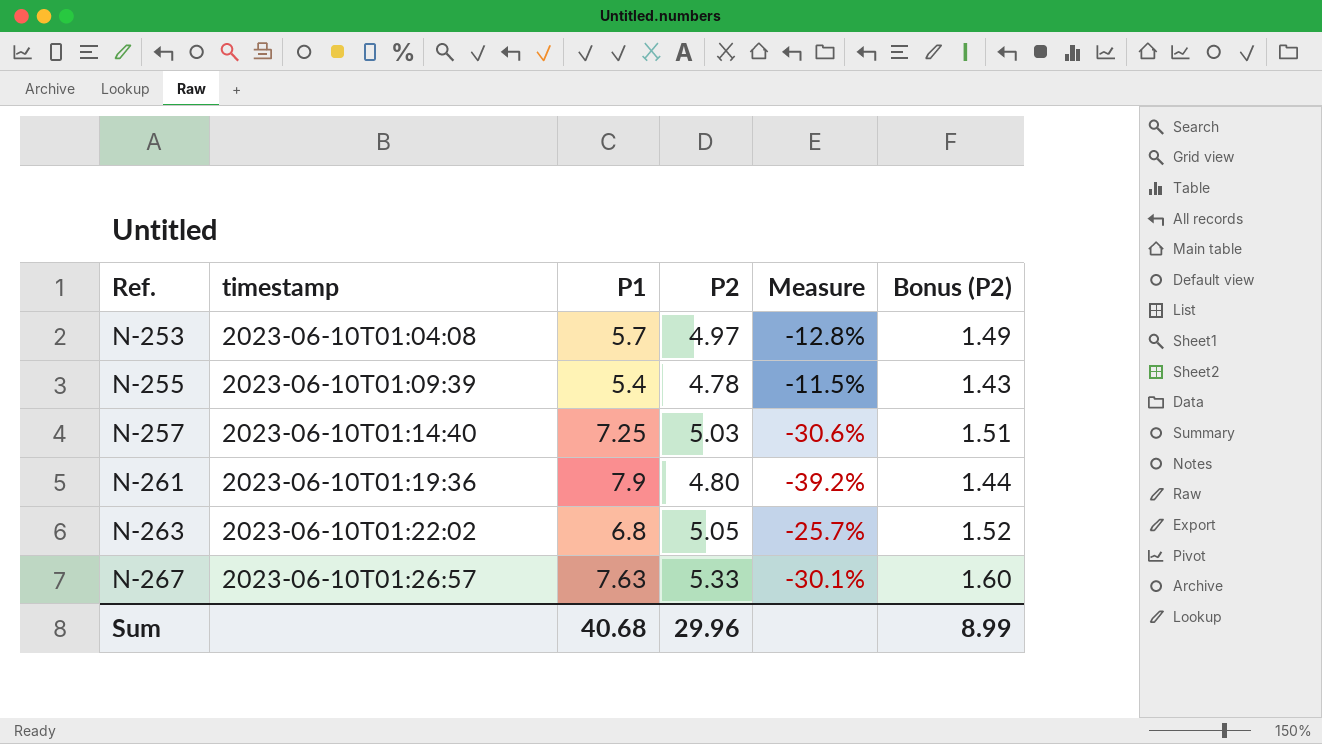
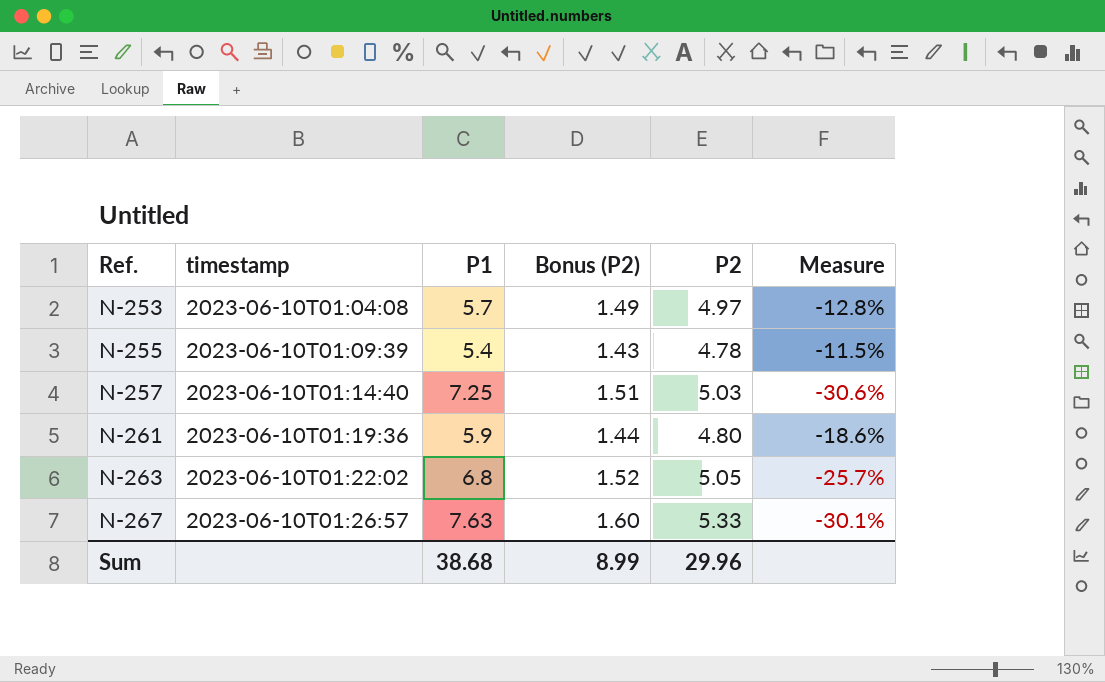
column Bonus (P2) | position: 6 -> 4
N-261 | P1: 7.9 -> 5.9
N-261 | Measure: -39.2% -> -18.6%
Sum | P1: 40.68 -> 38.68

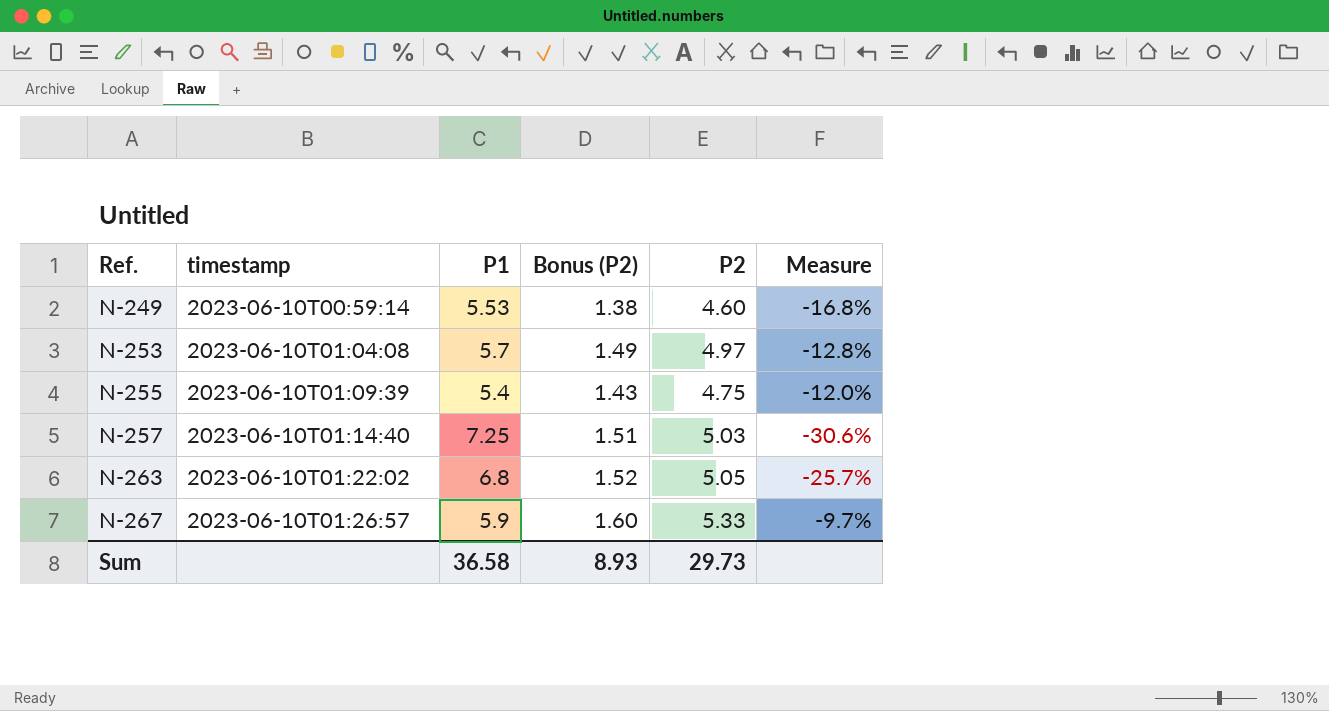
row N-261: 2023-06-10T01:19:36 | 5.9 | 1.44 | 4.80 | -18.6% -> none
row N-249: none -> 2023-06-10T00:59:14 | 5.53 | 1.38 | 4.60 | -16.8%
N-255 | P2: 4.78 -> 4.75
N-255 | Measure: -11.5% -> -12.0%
N-267 | P1: 7.63 -> 5.9
N-267 | Measure: -30.1% -> -9.7%
Sum | P1: 38.68 -> 36.58
Sum | Bonus (P2): 8.99 -> 8.93
Sum | P2: 29.96 -> 29.73

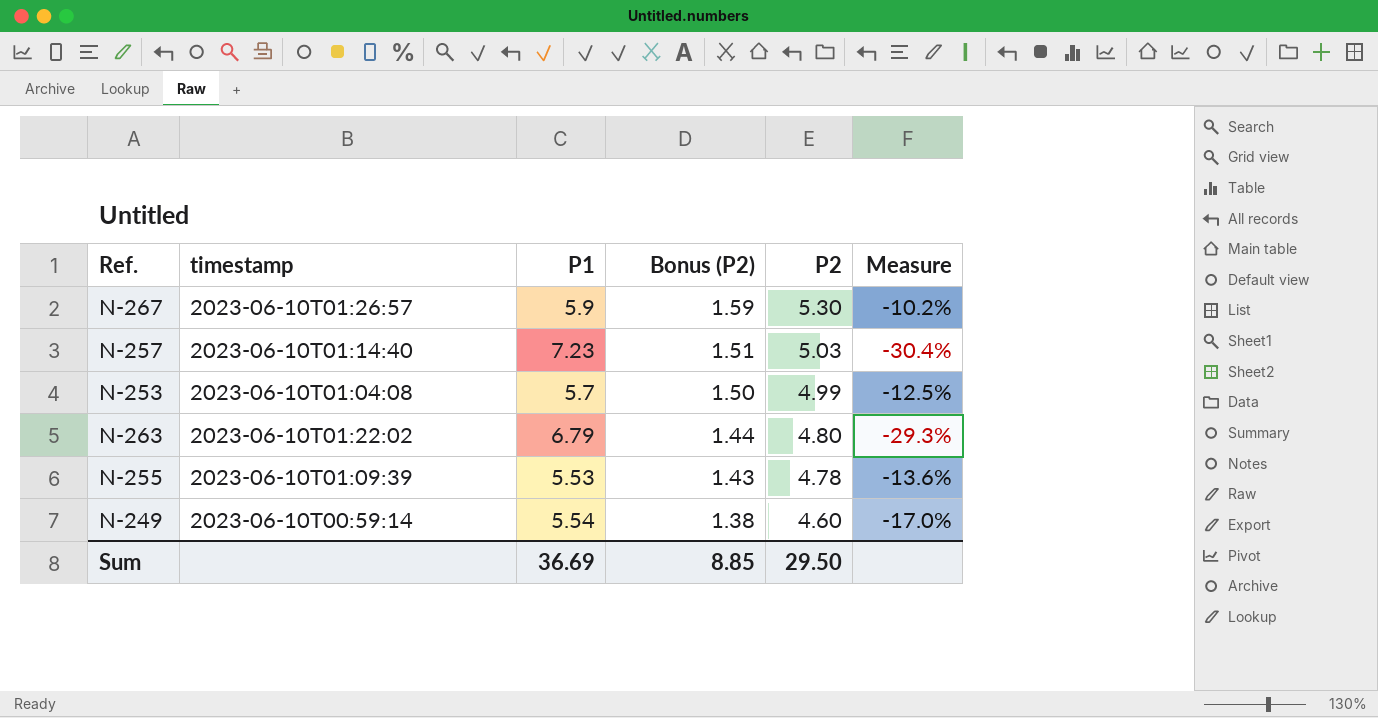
row order: Ref. ascending -> Bonus (P2) descending
N-267 | Bonus (P2): 1.60 -> 1.59
N-267 | P2: 5.33 -> 5.30
N-267 | Measure: -9.7% -> -10.2%
N-257 | P1: 7.25 -> 7.23
N-257 | Measure: -30.6% -> -30.4%
N-253 | Bonus (P2): 1.49 -> 1.50
N-253 | P2: 4.97 -> 4.99
N-253 | Measure: -12.8% -> -12.5%
N-263 | P1: 6.8 -> 6.79
N-263 | Bonus (P2): 1.52 -> 1.44
N-263 | P2: 5.05 -> 4.80
N-263 | Measure: -25.7% -> -29.3%
N-255 | P1: 5.4 -> 5.53
N-255 | P2: 4.75 -> 4.78
N-255 | Measure: -12.0% -> -13.6%
N-249 | P1: 5.53 -> 5.54
N-249 | Measure: -16.8% -> -17.0%
Sum | P1: 36.58 -> 36.69
Sum | Bonus (P2): 8.93 -> 8.85
Sum | P2: 29.73 -> 29.50

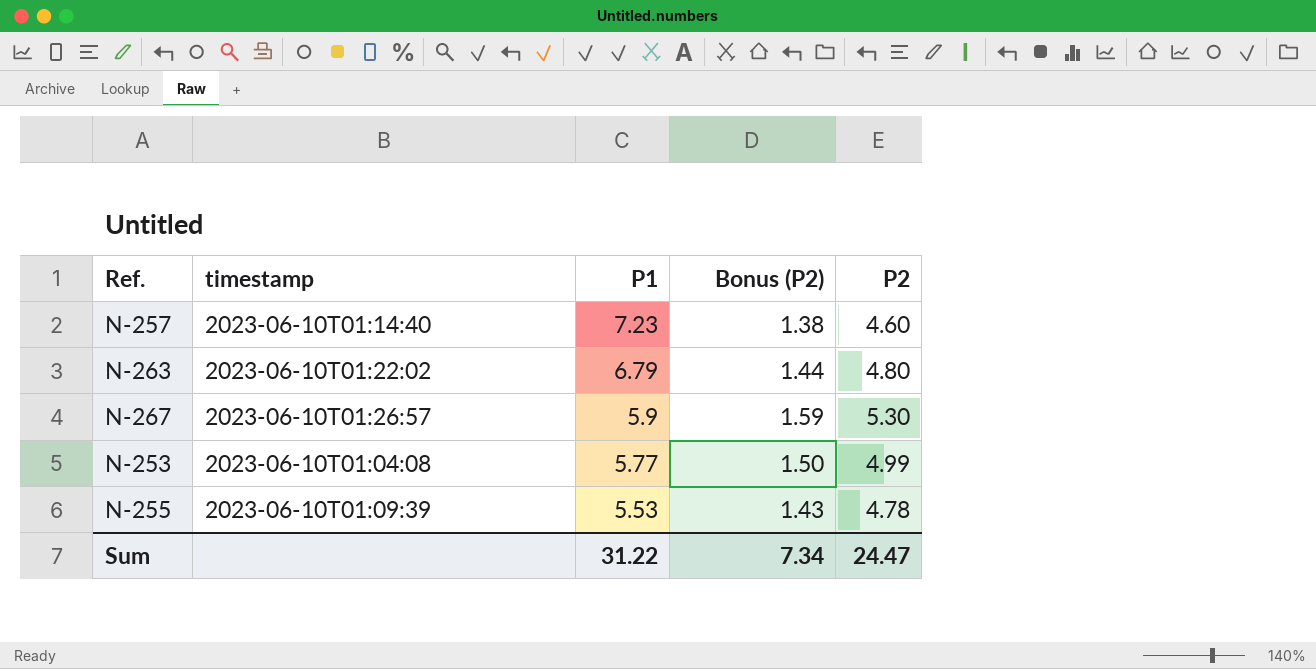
row order: Bonus (P2) descending -> P1 descending
column Measure | formula: ([P2] - [P1]) / [P1] -> none
row N-249: 2023-06-10T00:59:14 | 5.54 | 1.38 | 4.60 | -17.0% -> none
N-257 | Bonus (P2): 1.51 -> 1.38
N-257 | P2: 5.03 -> 4.60
N-253 | P1: 5.7 -> 5.77
Sum | P1: 36.69 -> 31.22
Sum | Bonus (P2): 8.85 -> 7.34
Sum | P2: 29.50 -> 24.47

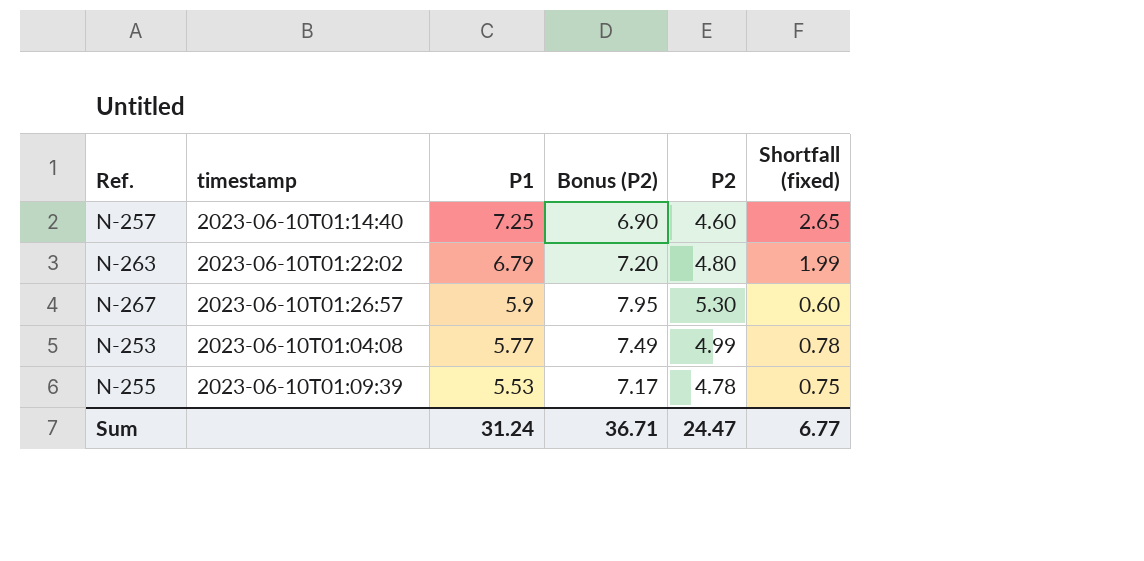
column Bonus (P2) | formula: [P2] * 0.3 -> [P2] * 1.5
column Shortfall (fixed) | formula: none -> [P1] - [P2]
N-257 | P1: 7.23 -> 7.25
Sum | P1: 31.22 -> 31.24
Sum | Bonus (P2): 7.34 -> 36.71

